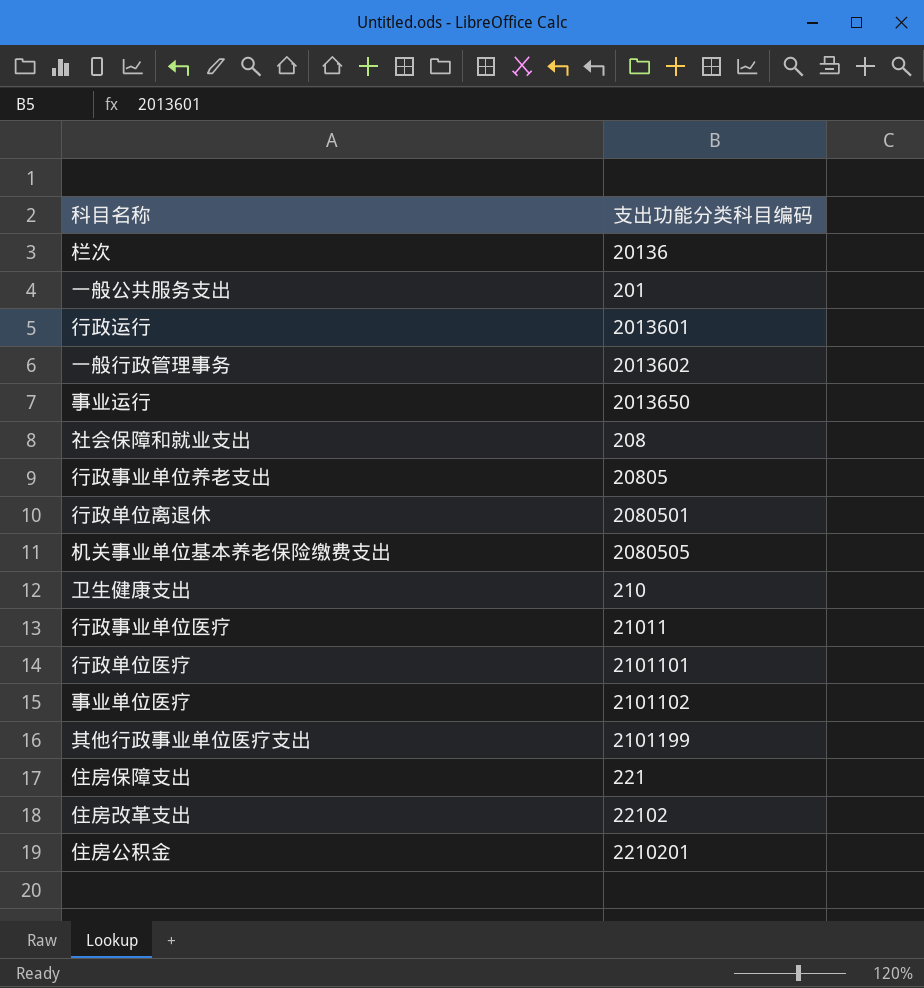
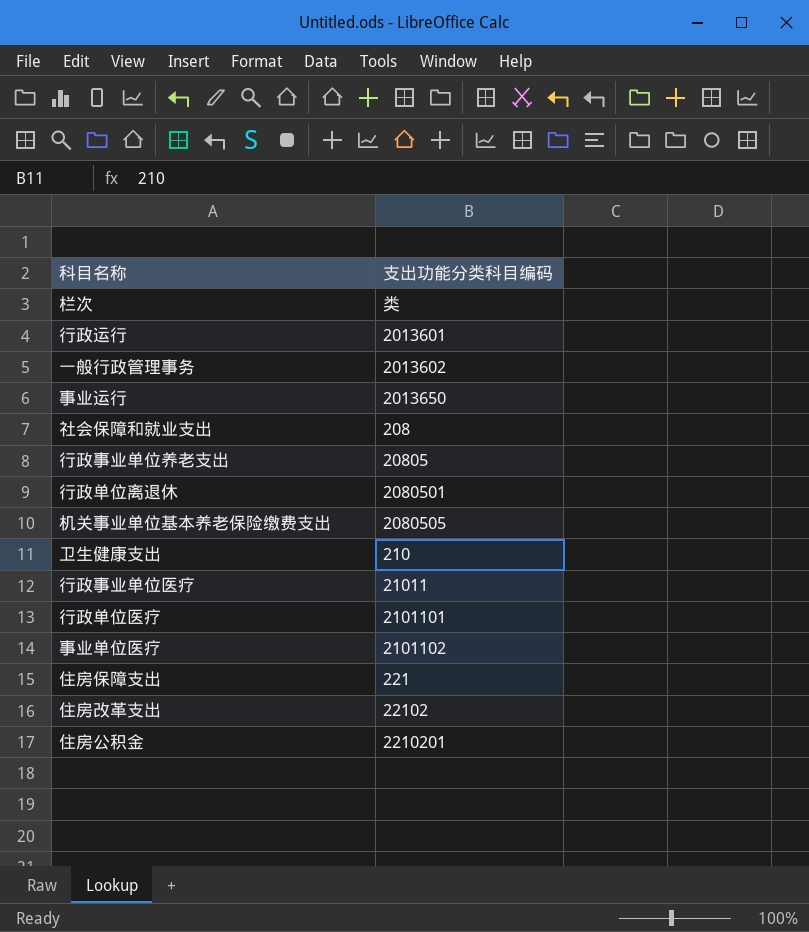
row 一般公共服务支出: 201 -> none
row 其他行政事业单位医疗支出: 2101199 -> none
栏次 | 支出功能分类科目编码: 20136 -> 类

